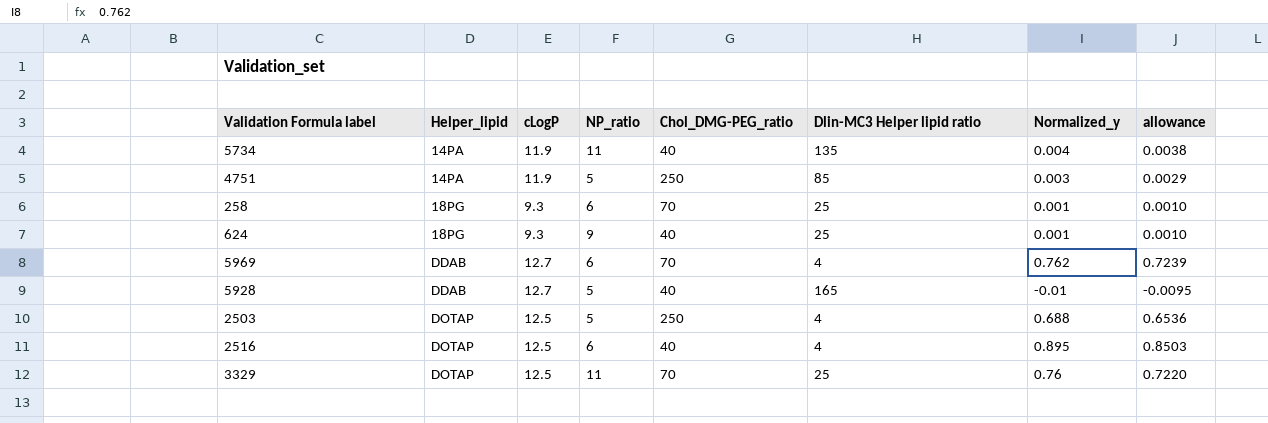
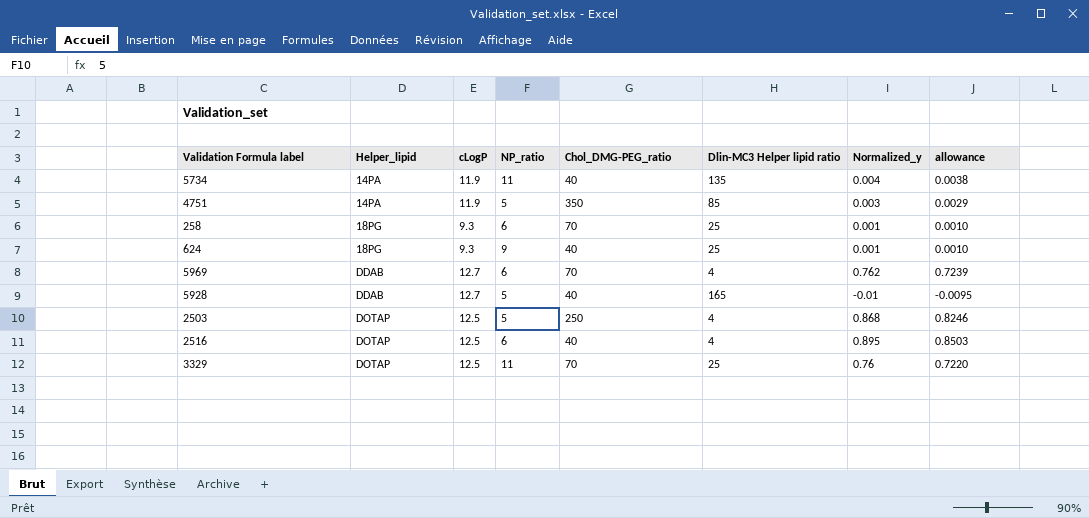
4751 | Chol_DMG-PEG_ratio: 250 -> 350
2503 | Normalized_y: 0.688 -> 0.868
2503 | allowance: 0.6536 -> 0.8246

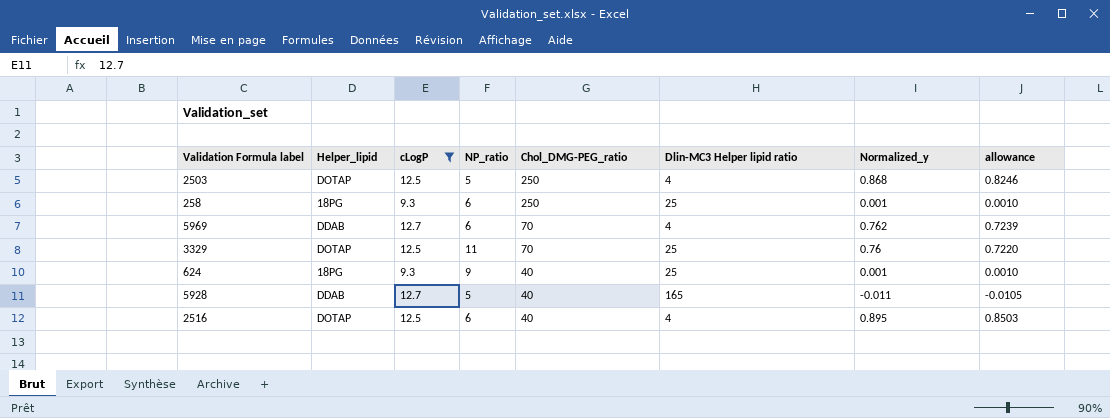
filter: none -> cLogP != 11.9
row order: Helper_lipid ascending -> Chol_DMG-PEG_ratio descending
258 | Chol_DMG-PEG_ratio: 70 -> 250
5928 | Normalized_y: -0.01 -> -0.011
5928 | allowance: -0.0095 -> -0.0105

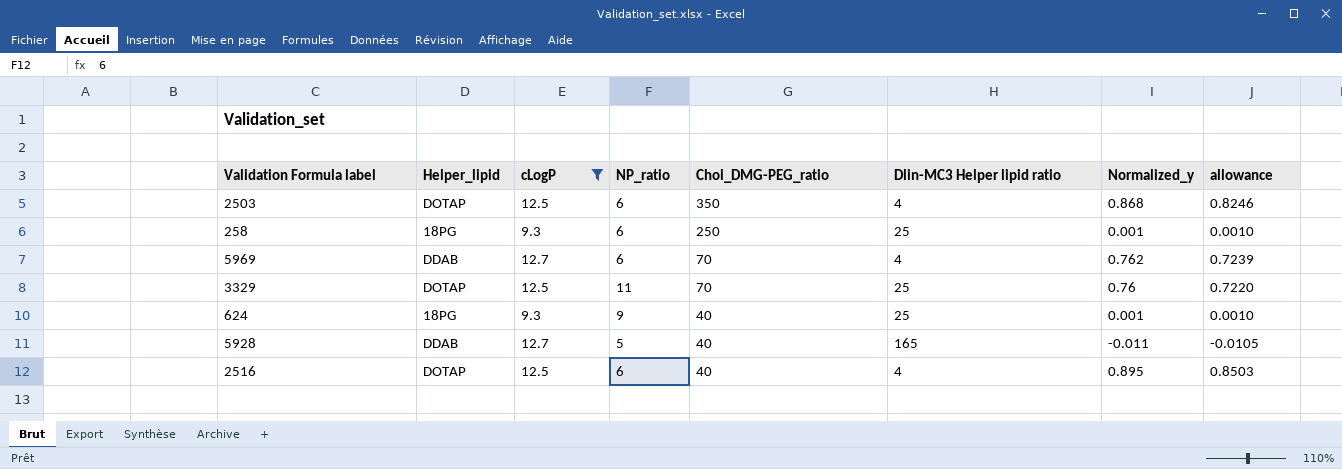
2503 | NP_ratio: 5 -> 6
2503 | Chol_DMG-PEG_ratio: 250 -> 350

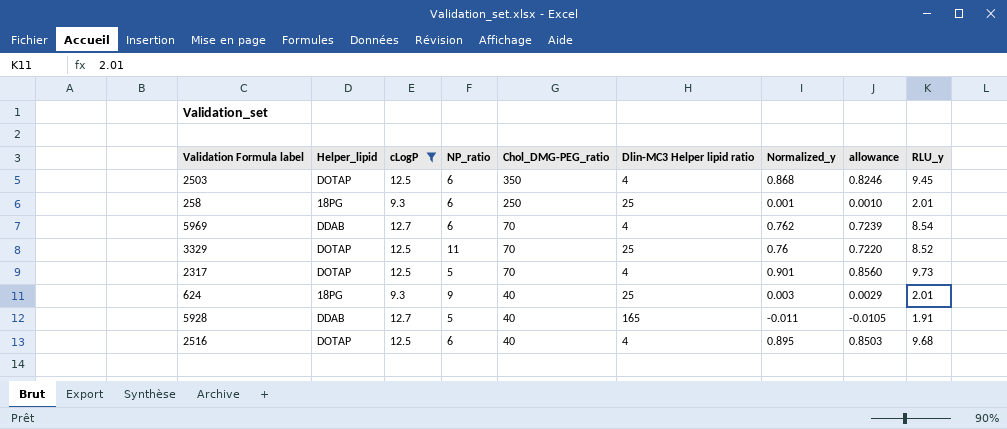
column RLU_y | position: none -> 9
row 2317: none -> DOTAP | 12.5 | 5 | 70 | 4 | 0.901 | 0.8560 | 9.73
624 | Normalized_y: 0.001 -> 0.003
624 | allowance: 0.0010 -> 0.0029

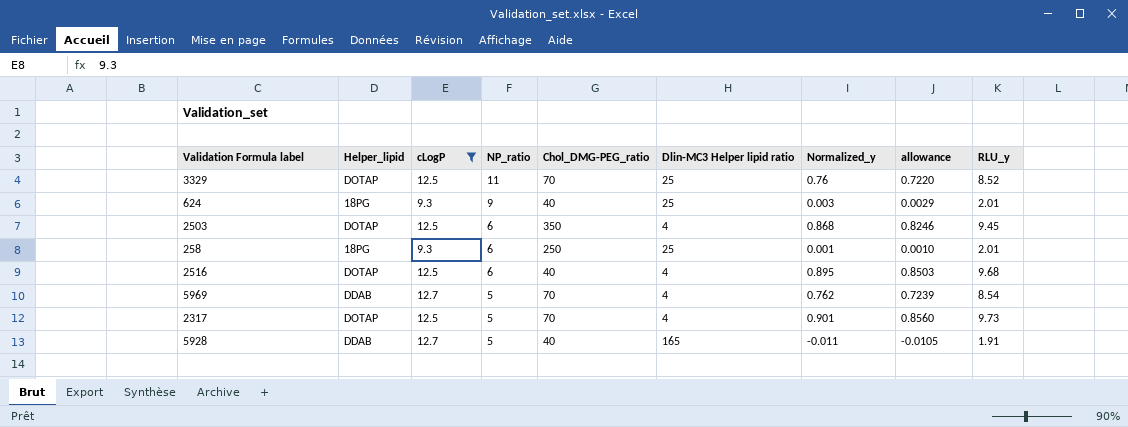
row order: Chol_DMG-PEG_ratio descending -> NP_ratio descending
5969 | NP_ratio: 6 -> 5

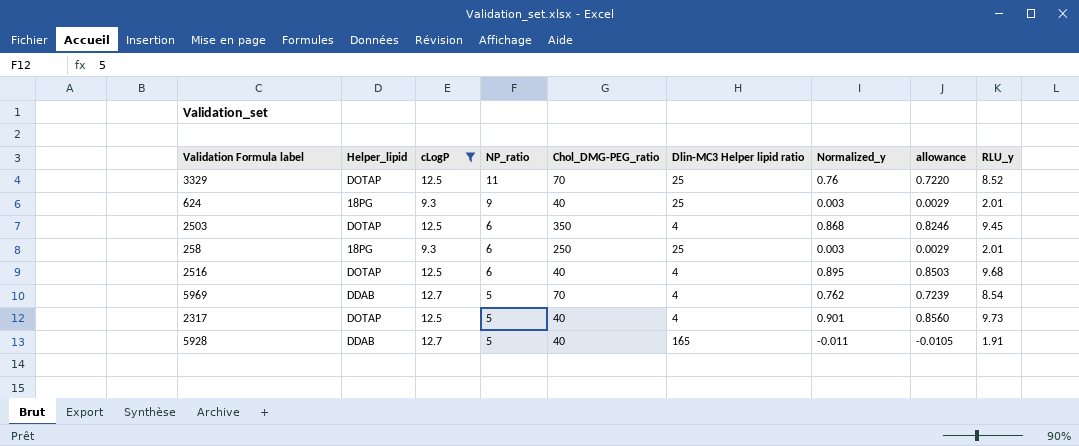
258 | Normalized_y: 0.001 -> 0.003
258 | allowance: 0.0010 -> 0.0029
2317 | Chol_DMG-PEG_ratio: 70 -> 40

